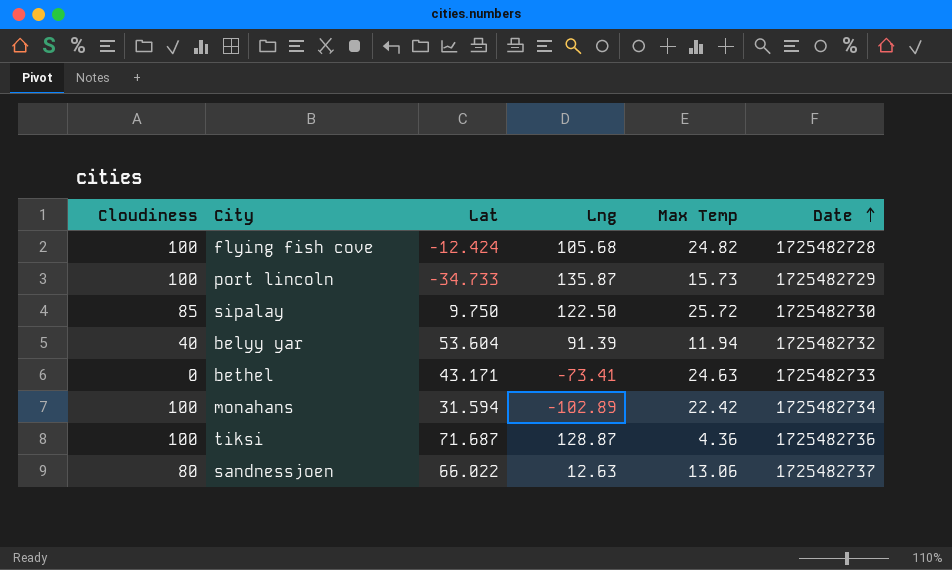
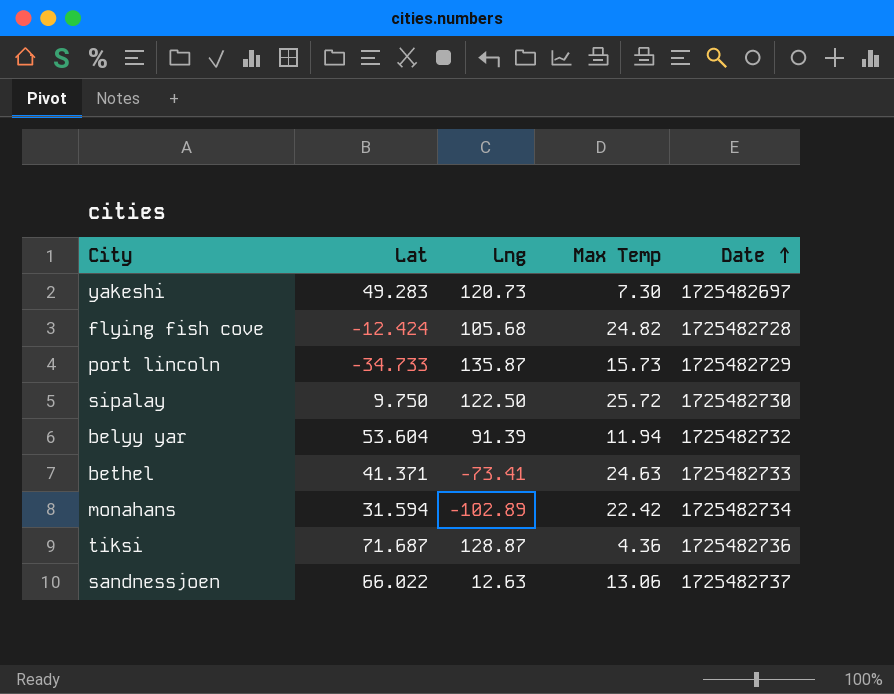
column Cloudiness | position: 1 -> none
row yakeshi: none -> 49.283 | 120.73 | 7.30 | 1725482697
bethel | Lat: 43.171 -> 41.371

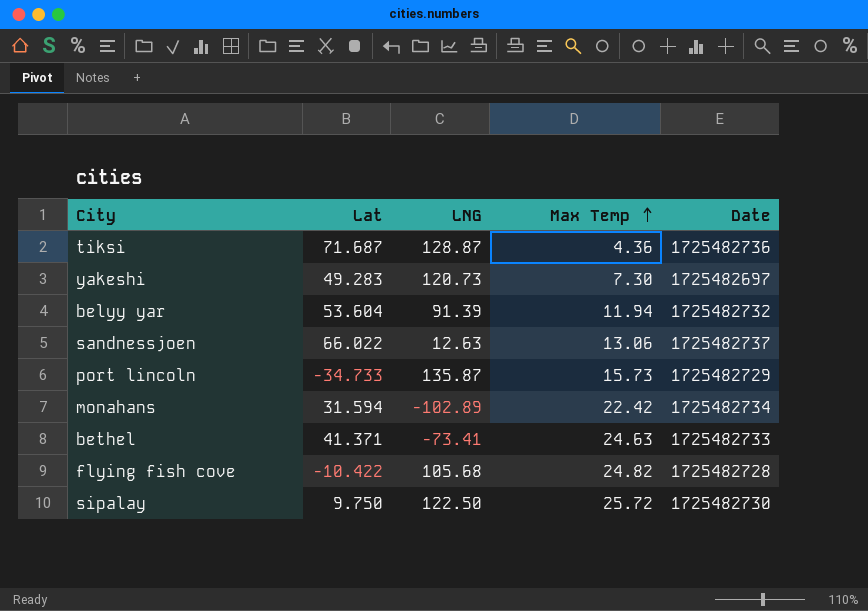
row order: Date ascending -> Max Temp ascending
column name: Lng -> LNG
flying fish cove | Lat: -12.424 -> -10.422

